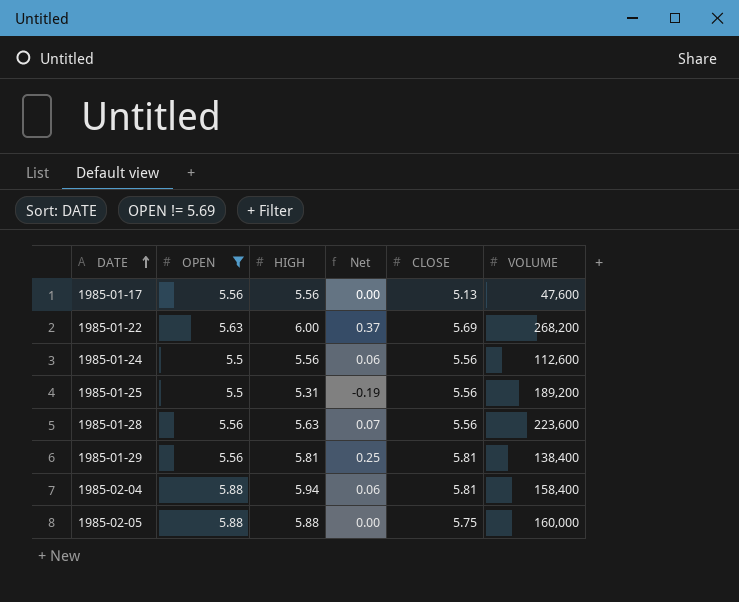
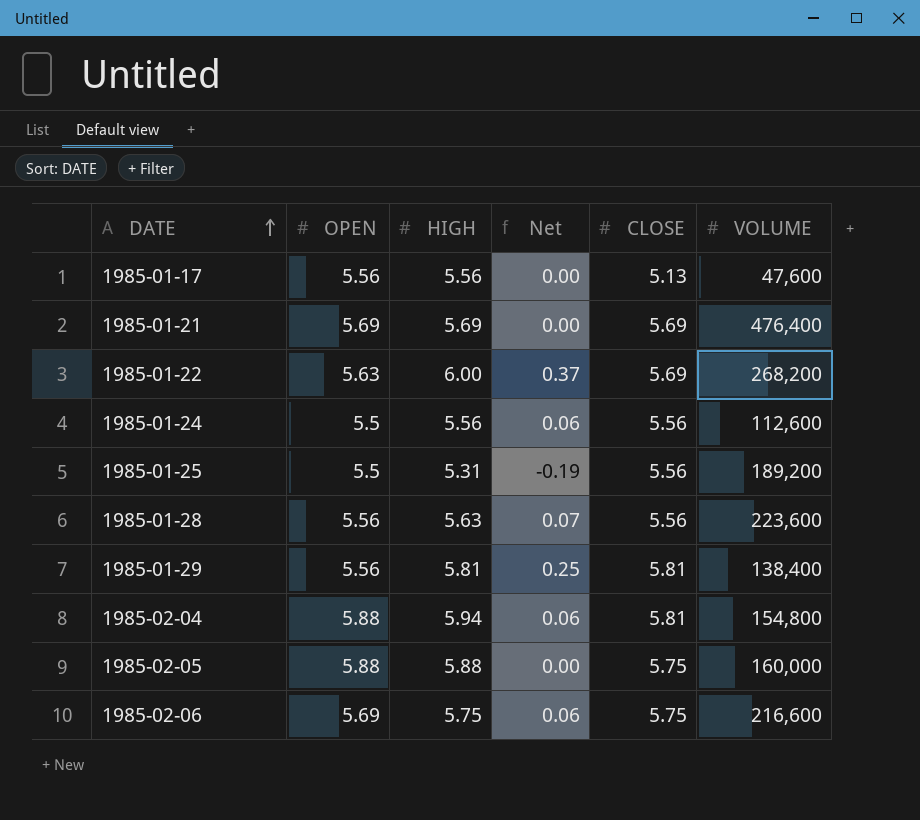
filter: OPEN != 5.69 -> none
1985-02-04 | VOLUME: 158,400 -> 154,800

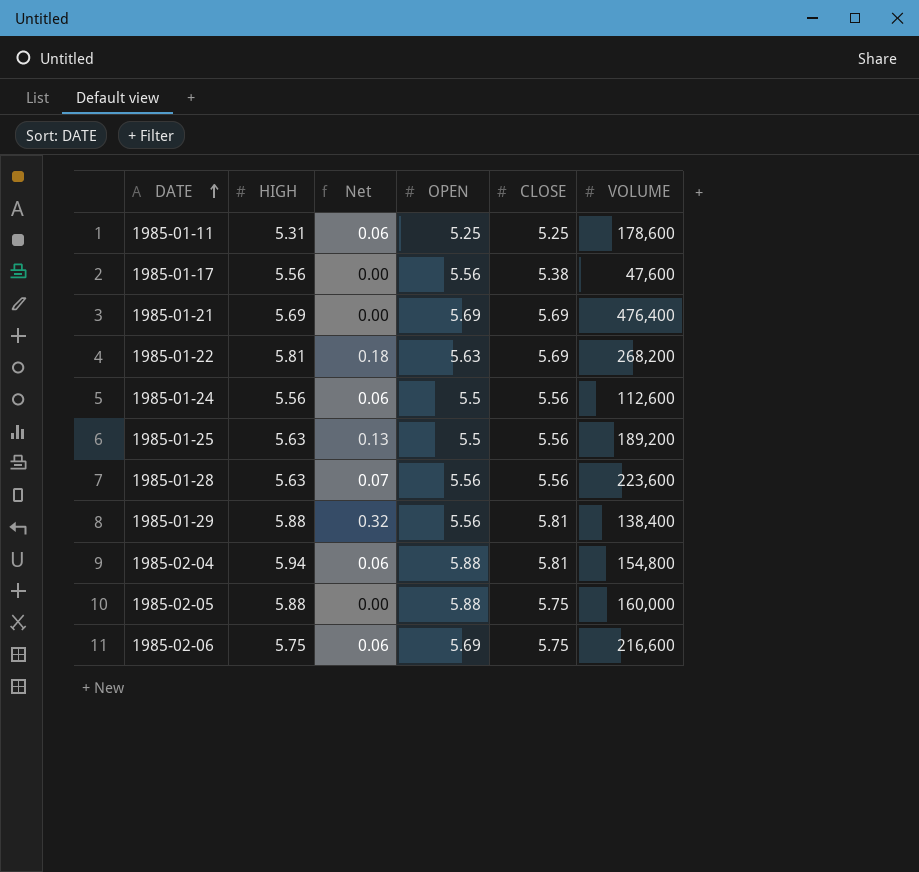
column OPEN | position: 2 -> 4
row 1985-01-11: none -> 5.31 | 0.06 | 5.25 | 5.25 | 178,600
1985-01-17 | CLOSE: 5.13 -> 5.38
1985-01-22 | HIGH: 6.00 -> 5.81
1985-01-22 | Net: 0.37 -> 0.18
1985-01-25 | HIGH: 5.31 -> 5.63
1985-01-25 | Net: -0.19 -> 0.13
1985-01-29 | HIGH: 5.81 -> 5.88
1985-01-29 | Net: 0.25 -> 0.32

